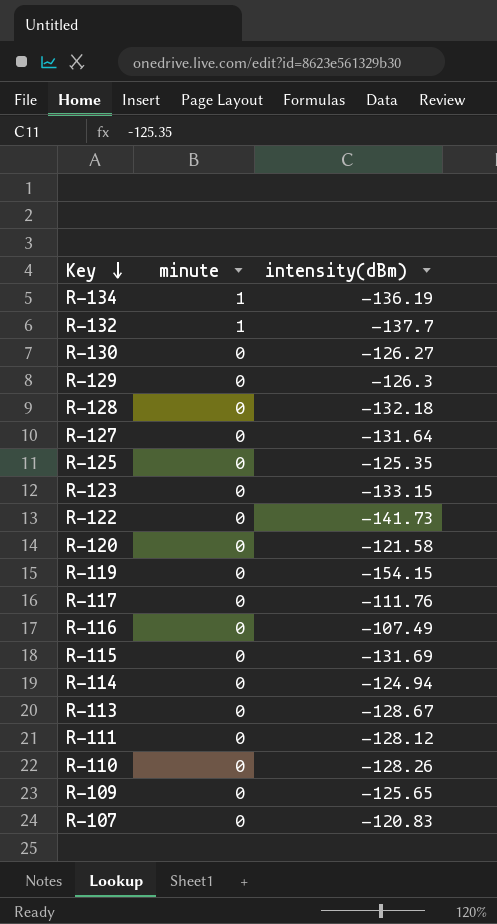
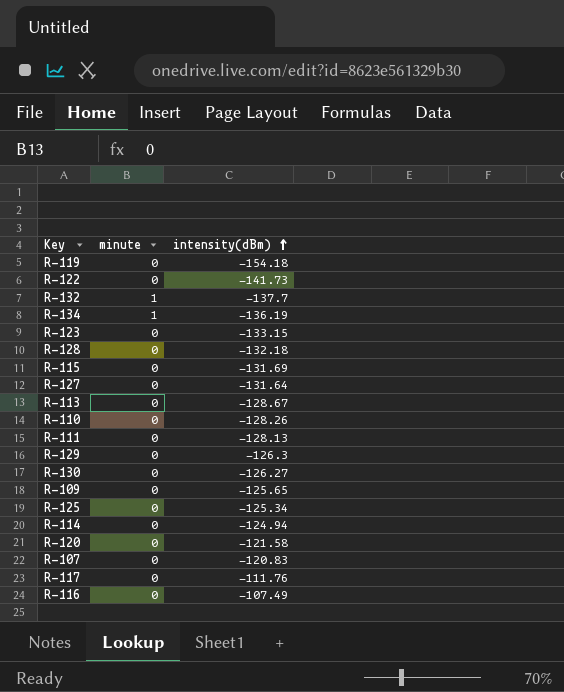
row order: Key descending -> intensity(dBm) ascending
R-119 | intensity(dBm): -154.15 -> -154.18
R-111 | intensity(dBm): -128.12 -> -128.13
R-125 | intensity(dBm): -125.35 -> -125.34

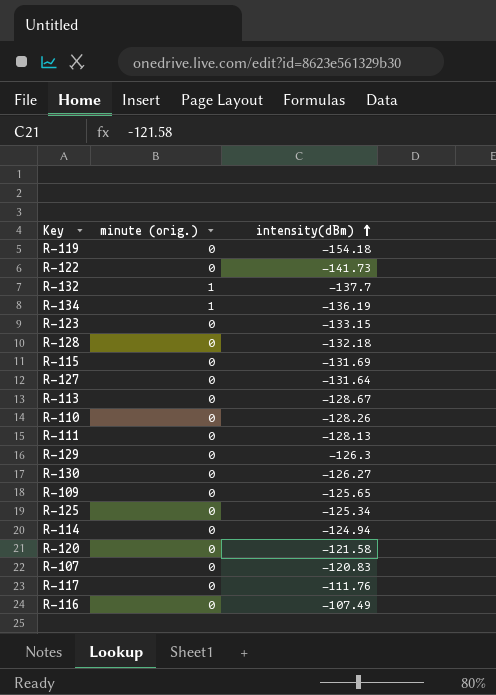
column name: minute -> minute (orig.)

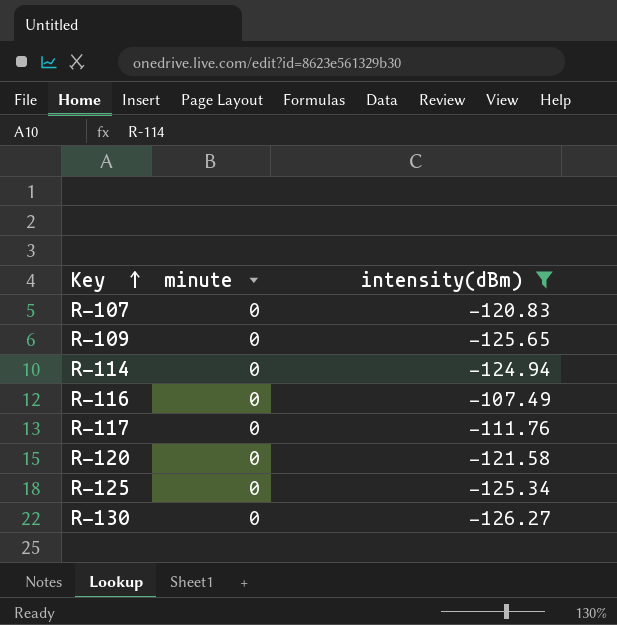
filter: none -> intensity(dBm) >= -126.27
row order: intensity(dBm) ascending -> Key ascending
column name: minute (orig.) -> minute

